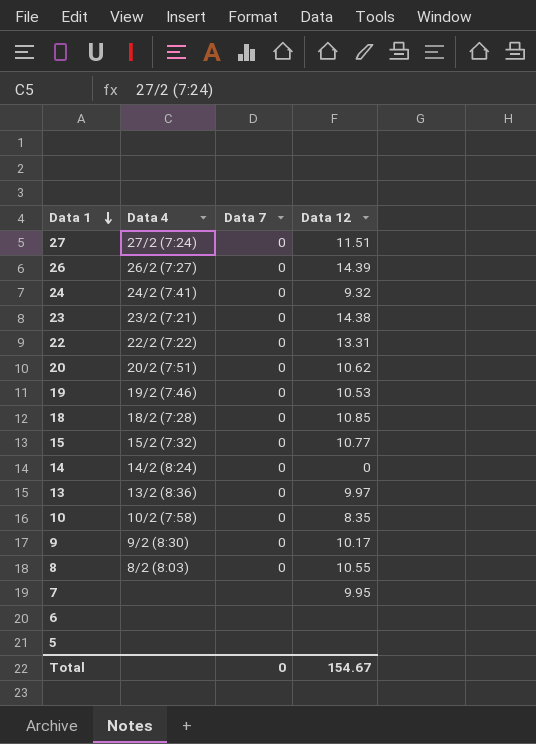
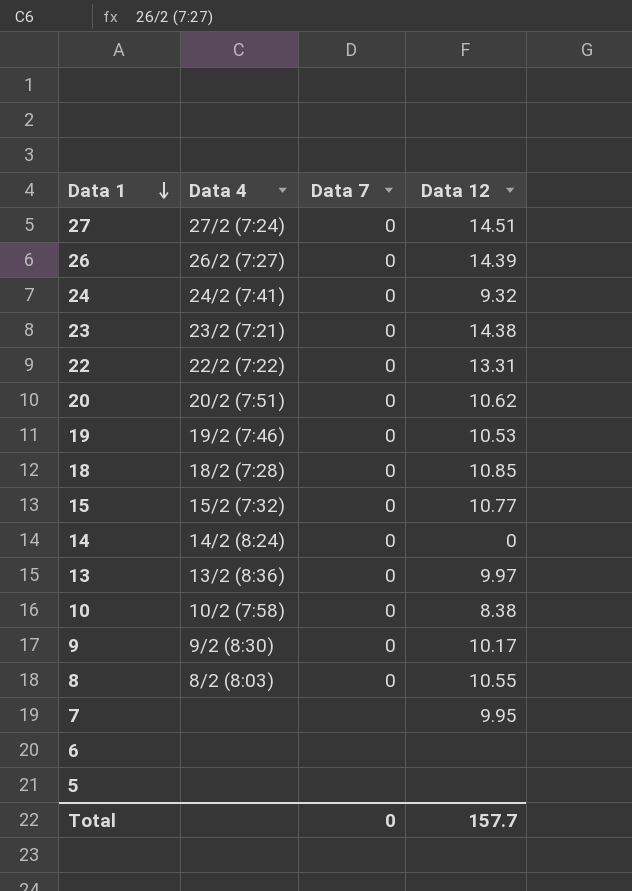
27 | Data 12: 11.51 -> 14.51
10 | Data 12: 8.35 -> 8.38
Total | Data 12: 154.67 -> 157.7

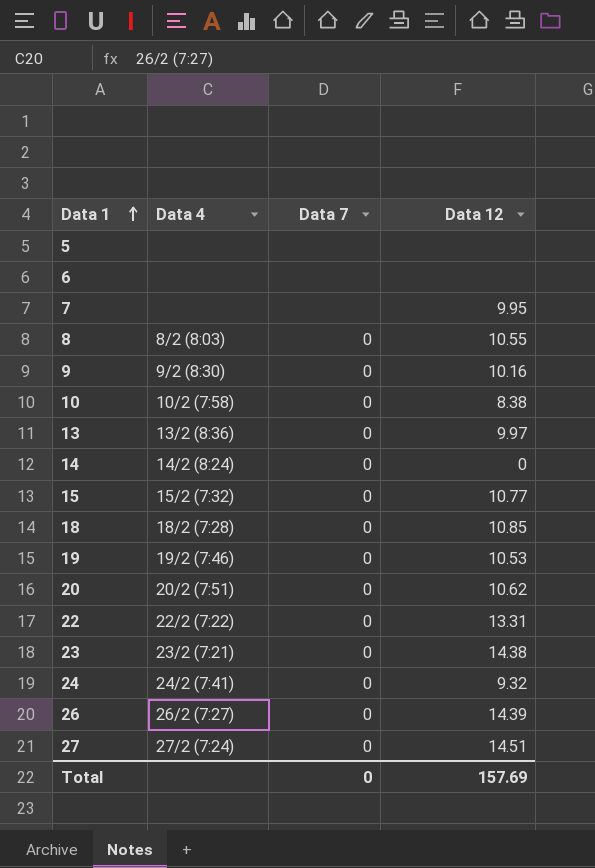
row order: Data 1 descending -> Data 1 ascending
9 | Data 12: 10.17 -> 10.16
Total | Data 12: 157.7 -> 157.69

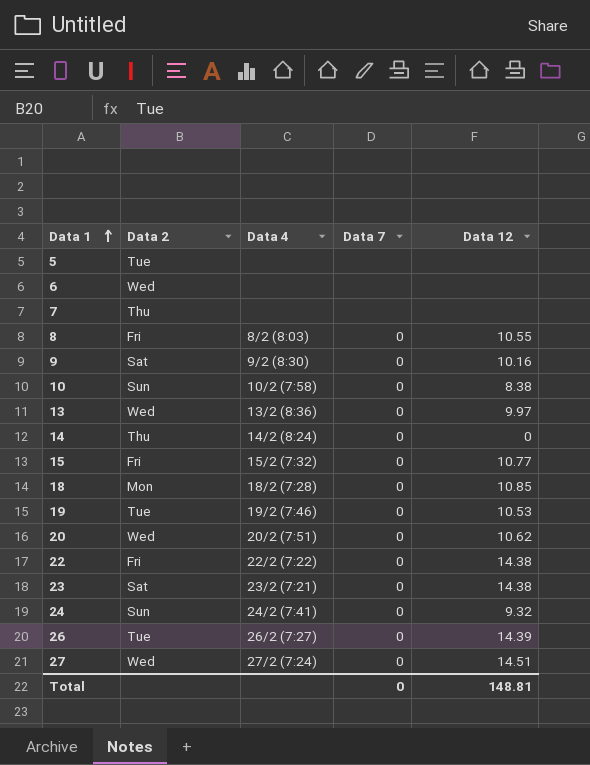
column Data 2 | position: none -> 2
7 | Data 12: 9.95 -> none
22 | Data 12: 13.31 -> 14.38
Total | Data 12: 157.69 -> 148.81

